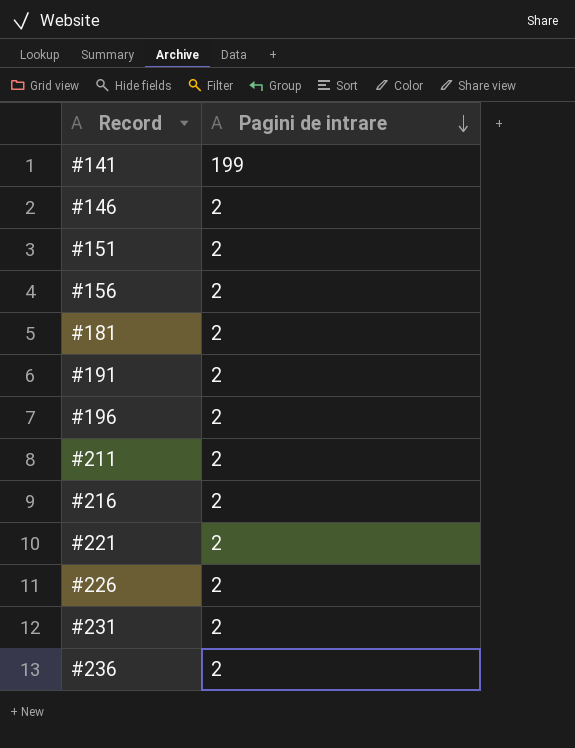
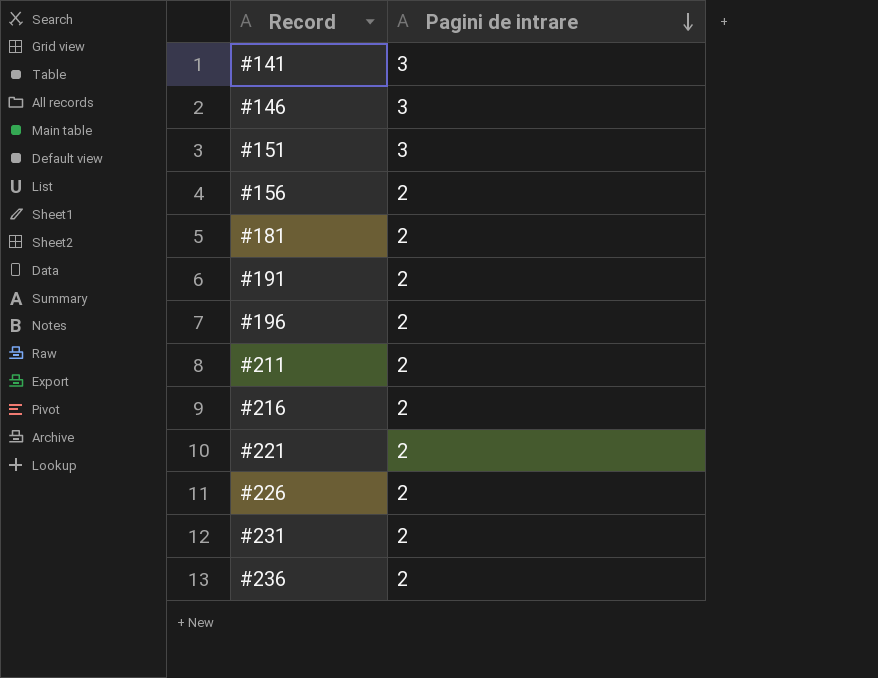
#141 | Pagini de intrare: 199 -> 3
#146 | Pagini de intrare: 2 -> 3
#151 | Pagini de intrare: 2 -> 3

